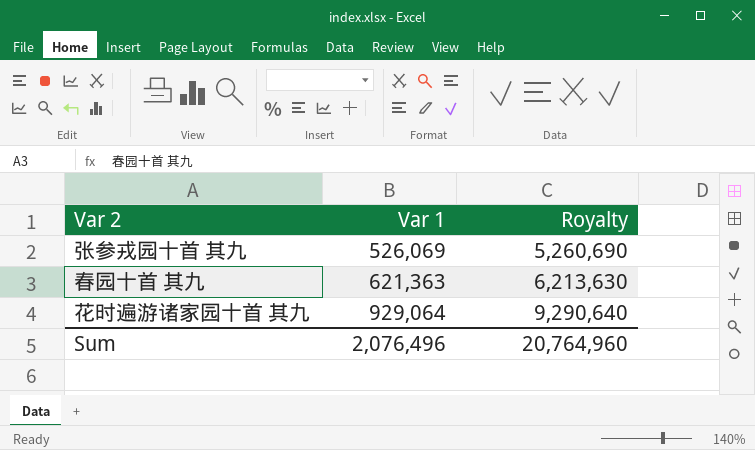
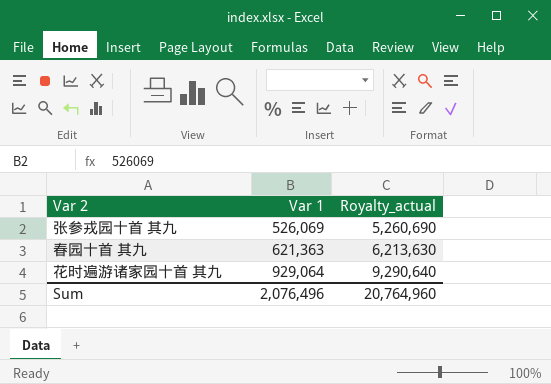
column name: Royalty -> Royalty_actual

